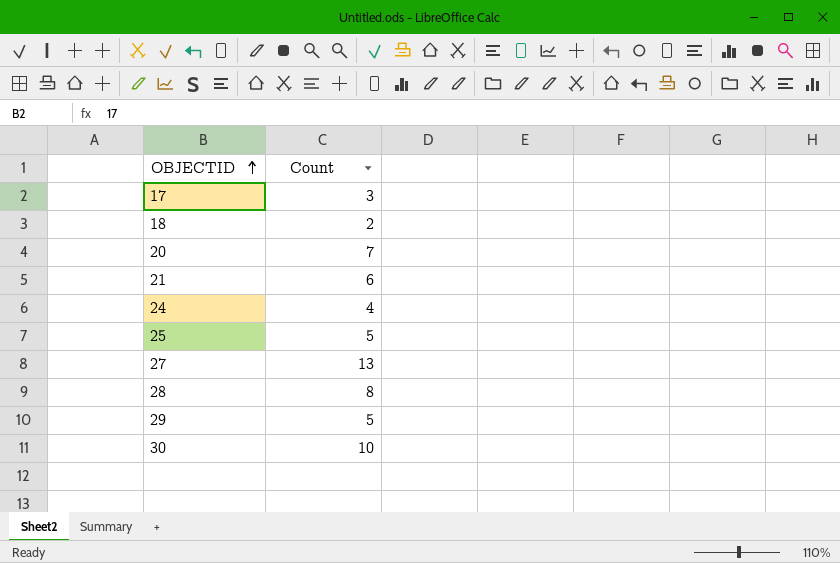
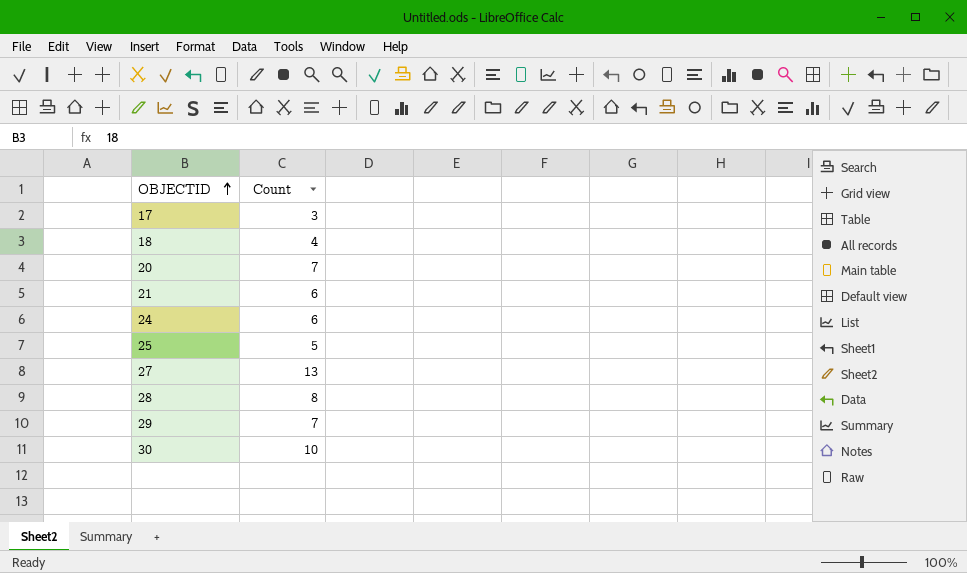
18 | Count: 2 -> 4
24 | Count: 4 -> 6
29 | Count: 5 -> 7

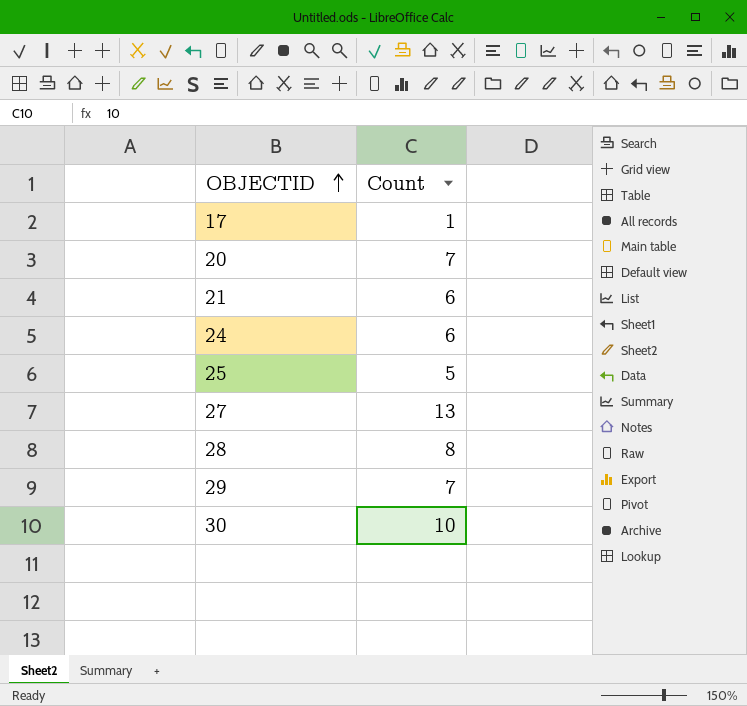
row 18: 4 -> none
17 | Count: 3 -> 1

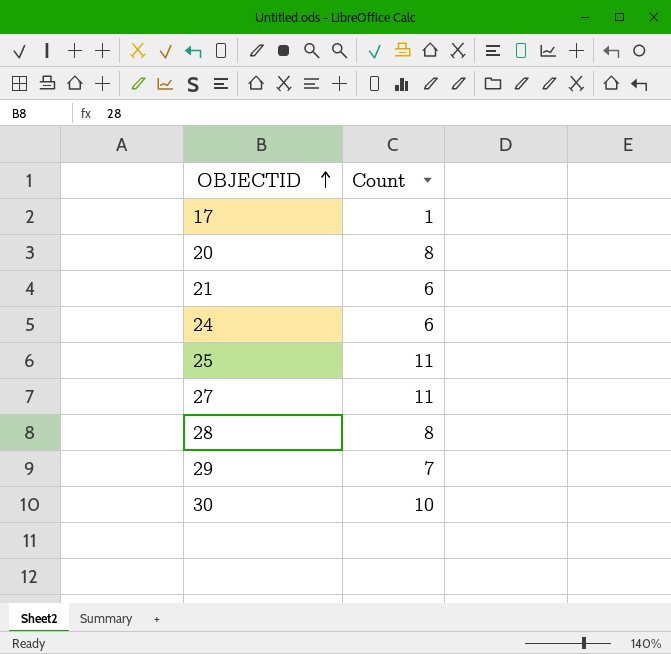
20 | Count: 7 -> 8
25 | Count: 5 -> 11
27 | Count: 13 -> 11

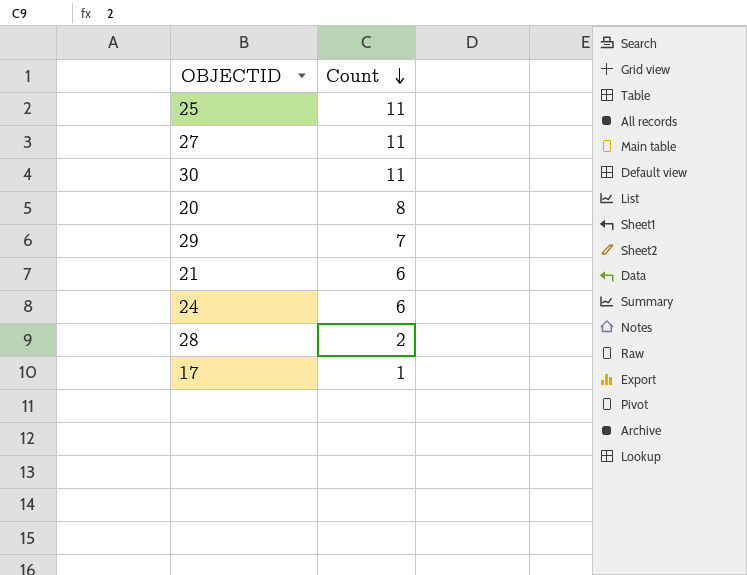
row order: OBJECTID ascending -> Count descending
30 | Count: 10 -> 11
28 | Count: 8 -> 2

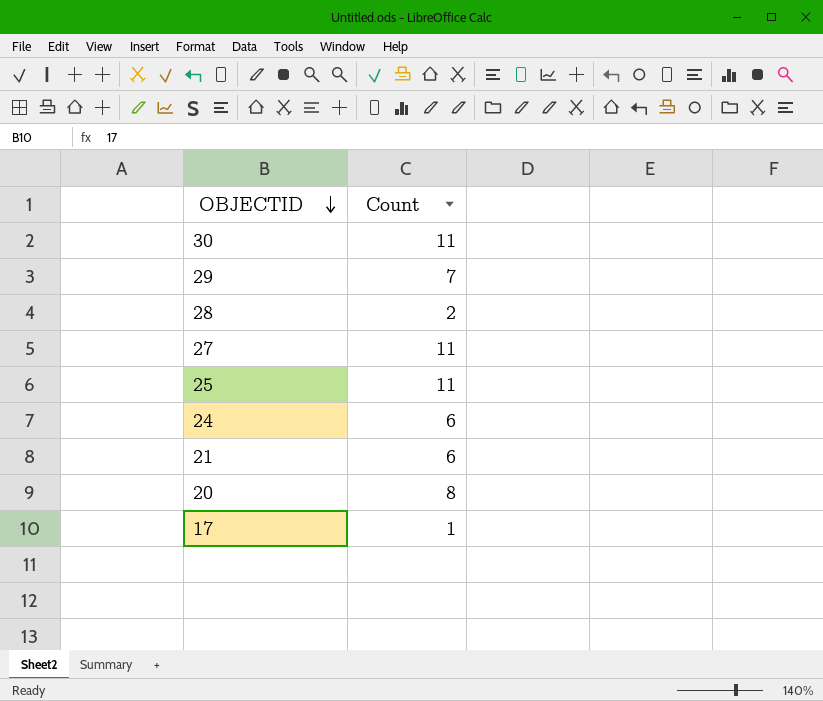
row order: Count descending -> OBJECTID descending

